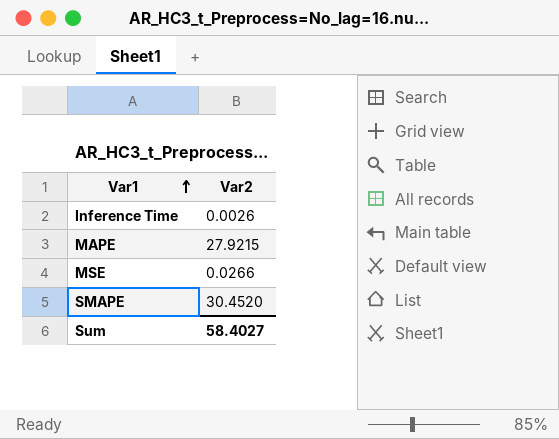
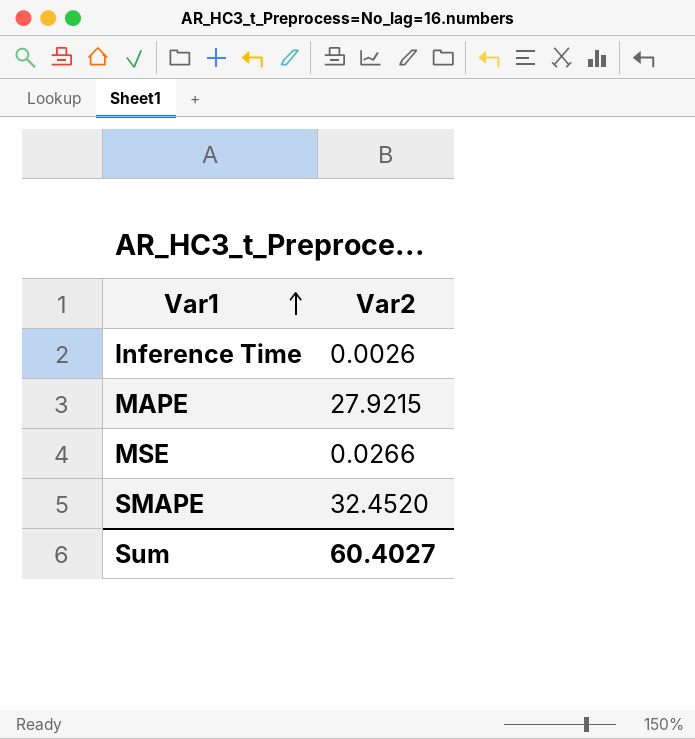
SMAPE | Var2: 30.4520 -> 32.4520
Sum | Var2: 58.4027 -> 60.4027

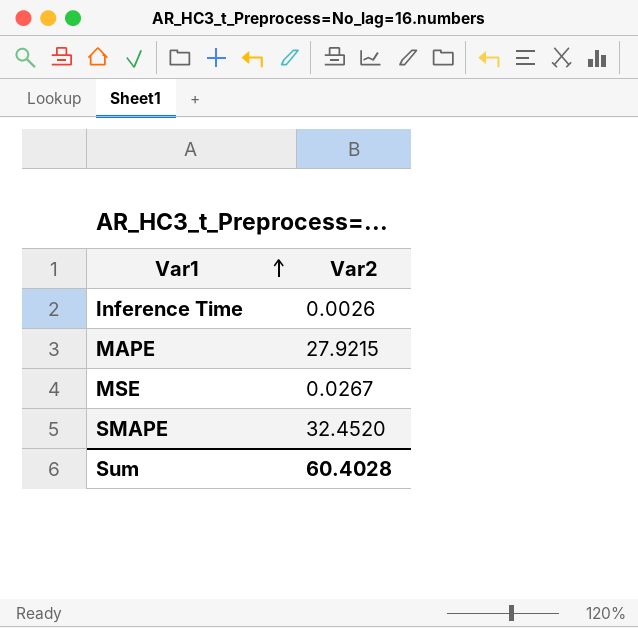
MSE | Var2: 0.0266 -> 0.0267
Sum | Var2: 60.4027 -> 60.4028

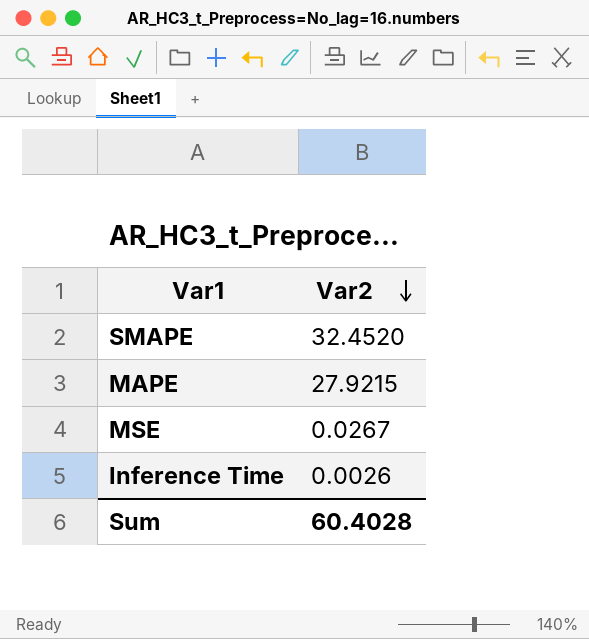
row order: Var1 ascending -> Var2 descending

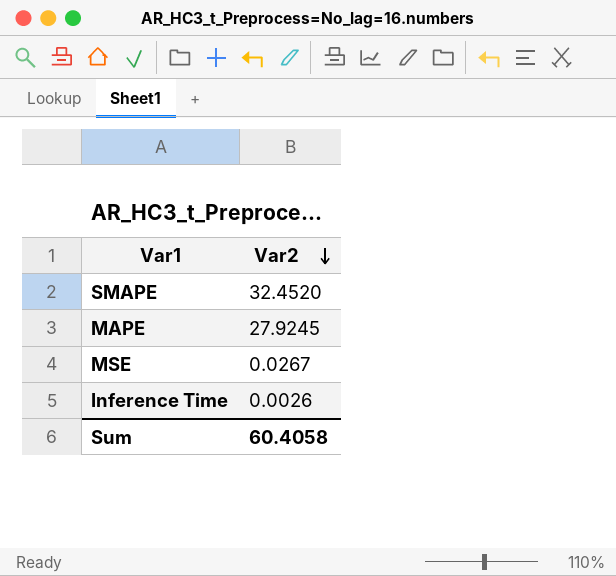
MAPE | Var2: 27.9215 -> 27.9245
Sum | Var2: 60.4028 -> 60.4058

